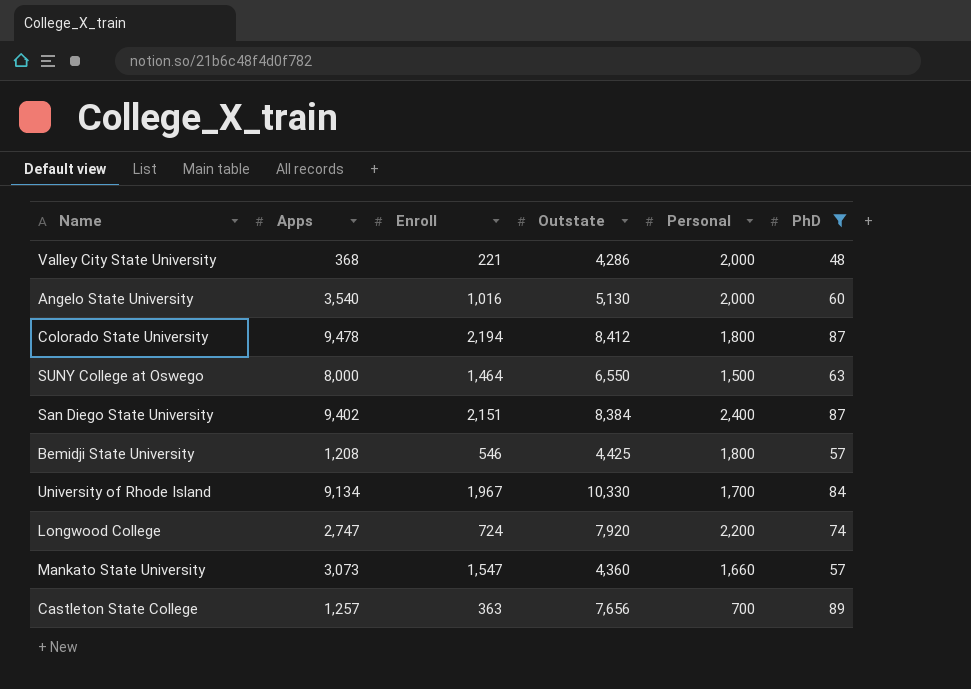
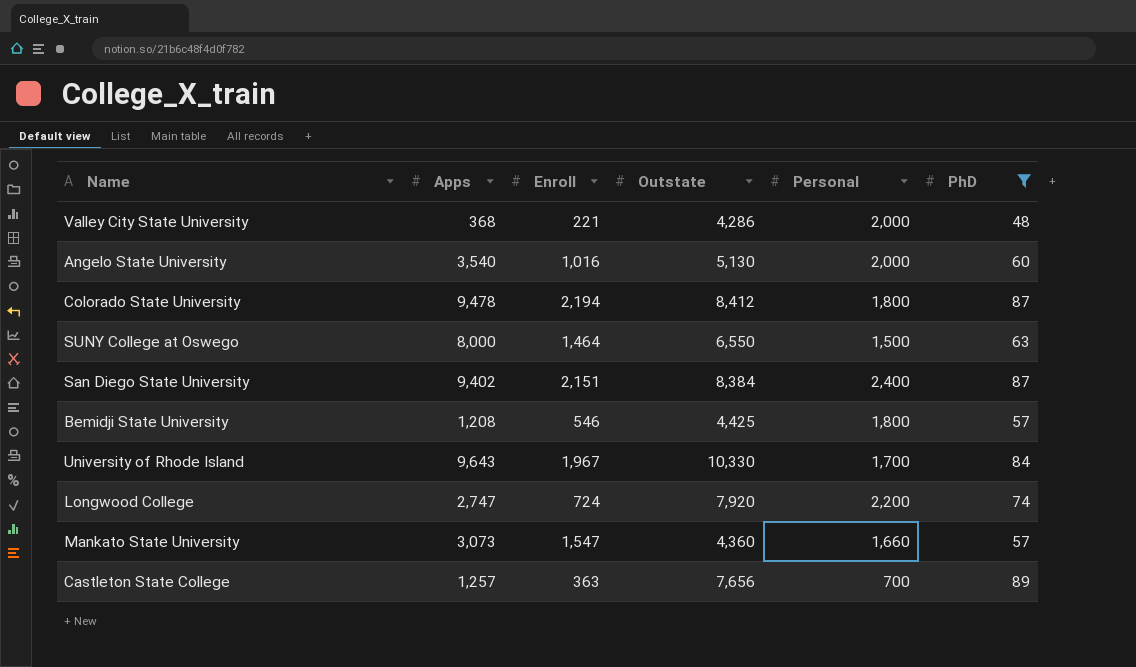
University of Rhode Island | Apps: 9,134 -> 9,643

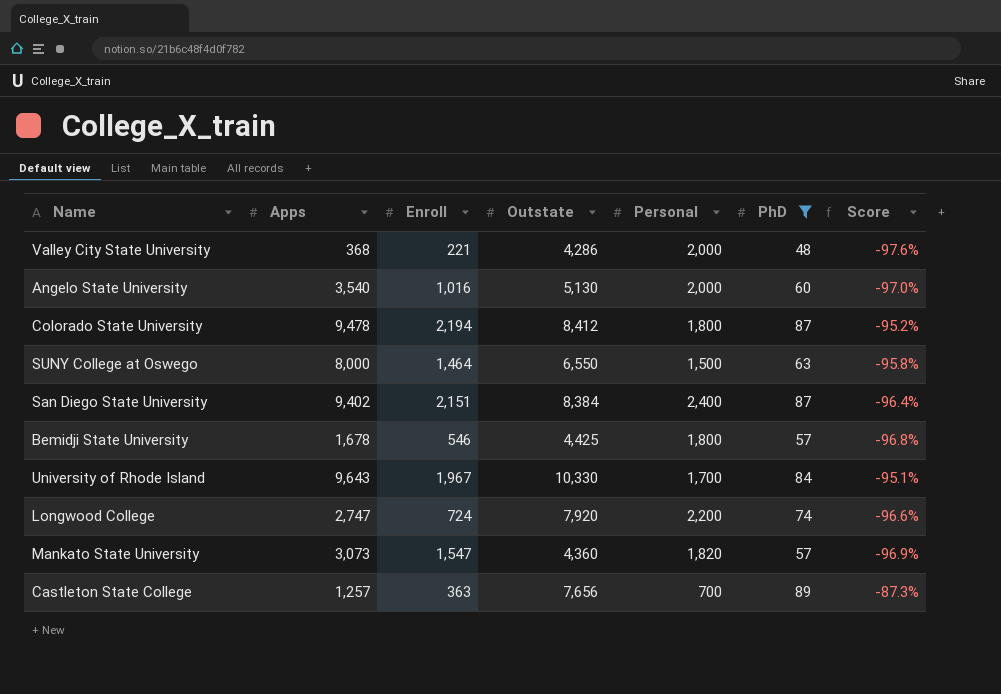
column Score | formula: none -> ([PhD] - [Personal]) / [Personal]
Bemidji State University | Apps: 1,208 -> 1,678
Mankato State University | Personal: 1,660 -> 1,820

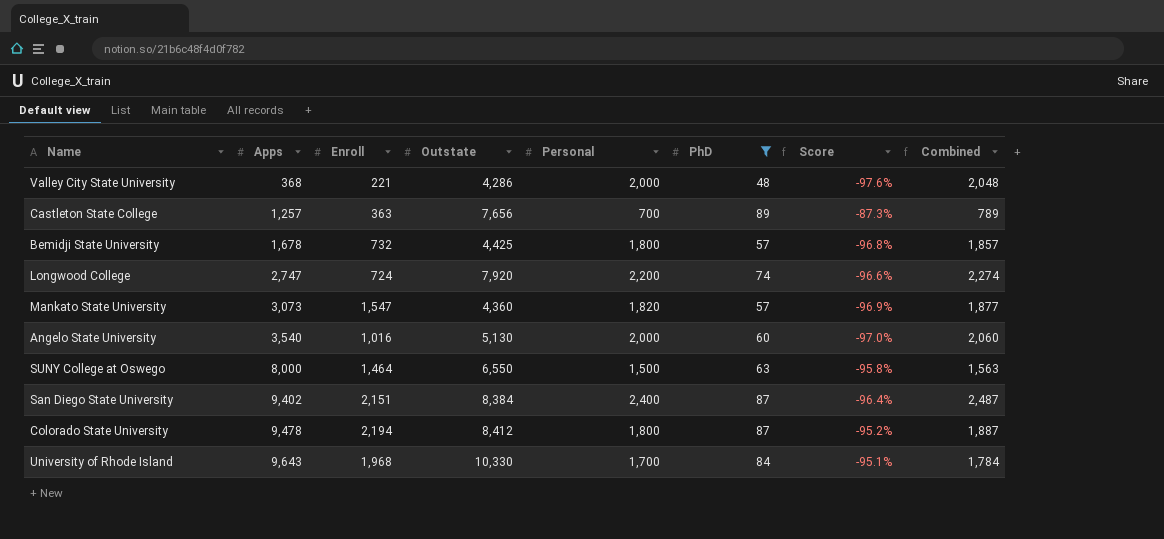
row order: none -> Apps ascending
column Combined | formula: none -> [Personal] + [PhD]
Bemidji State University | Enroll: 546 -> 732
University of Rhode Island | Enroll: 1,967 -> 1,968

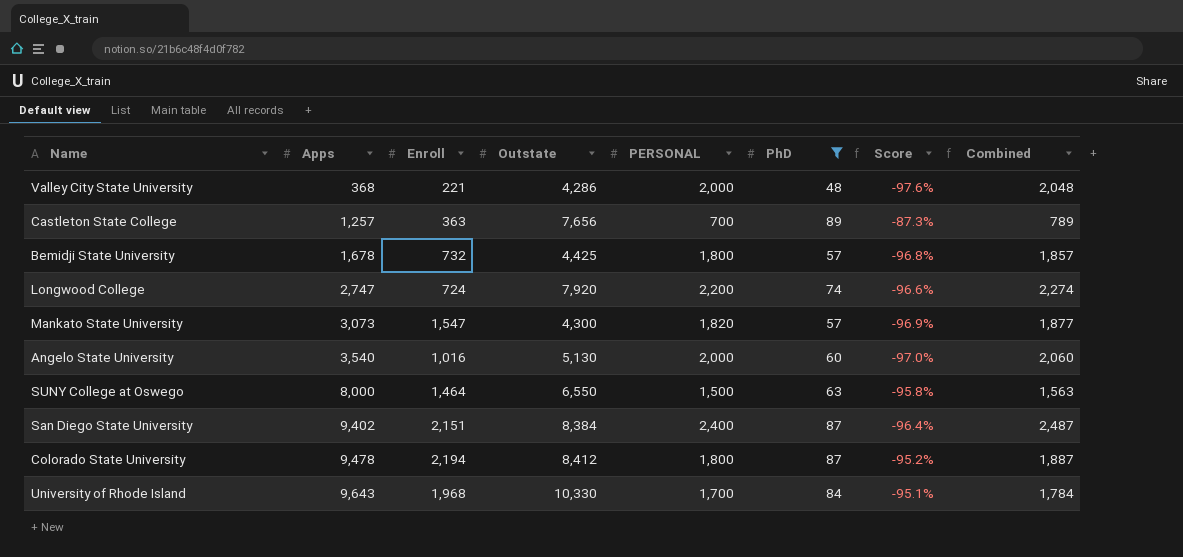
column name: Personal -> PERSONAL
Mankato State University | Outstate: 4,360 -> 4,300

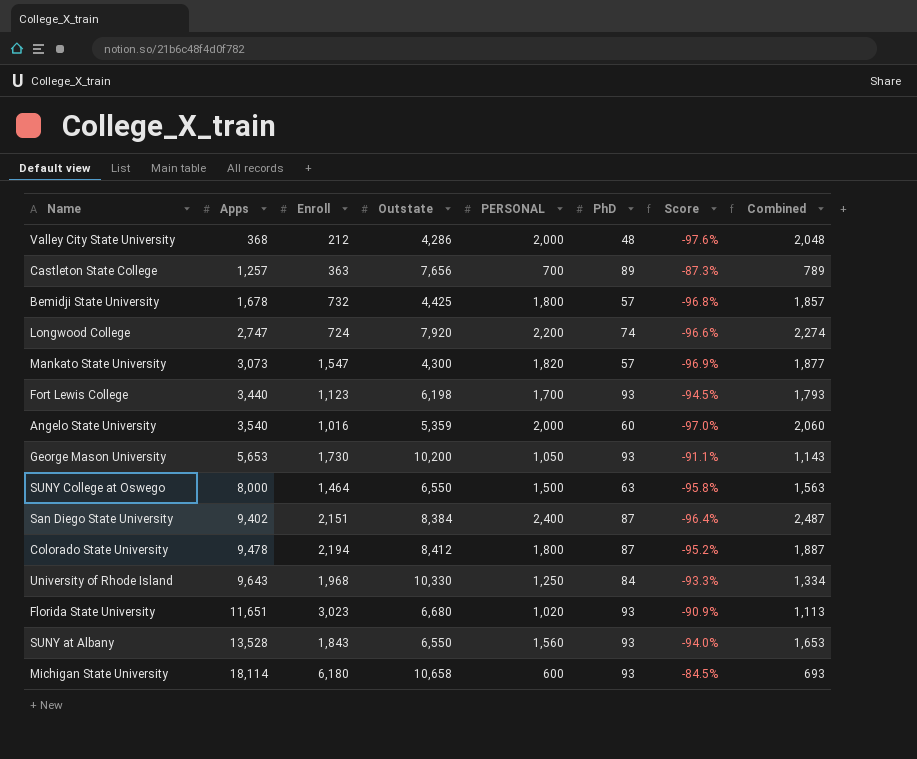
filter: PhD != 93 -> none
Valley City State University | Enroll: 221 -> 212
Angelo State University | Outstate: 5,130 -> 5,359
University of Rhode Island | PERSONAL: 1,700 -> 1,250
University of Rhode Island | Score: -95.1% -> -93.3%
University of Rhode Island | Combined: 1,784 -> 1,334

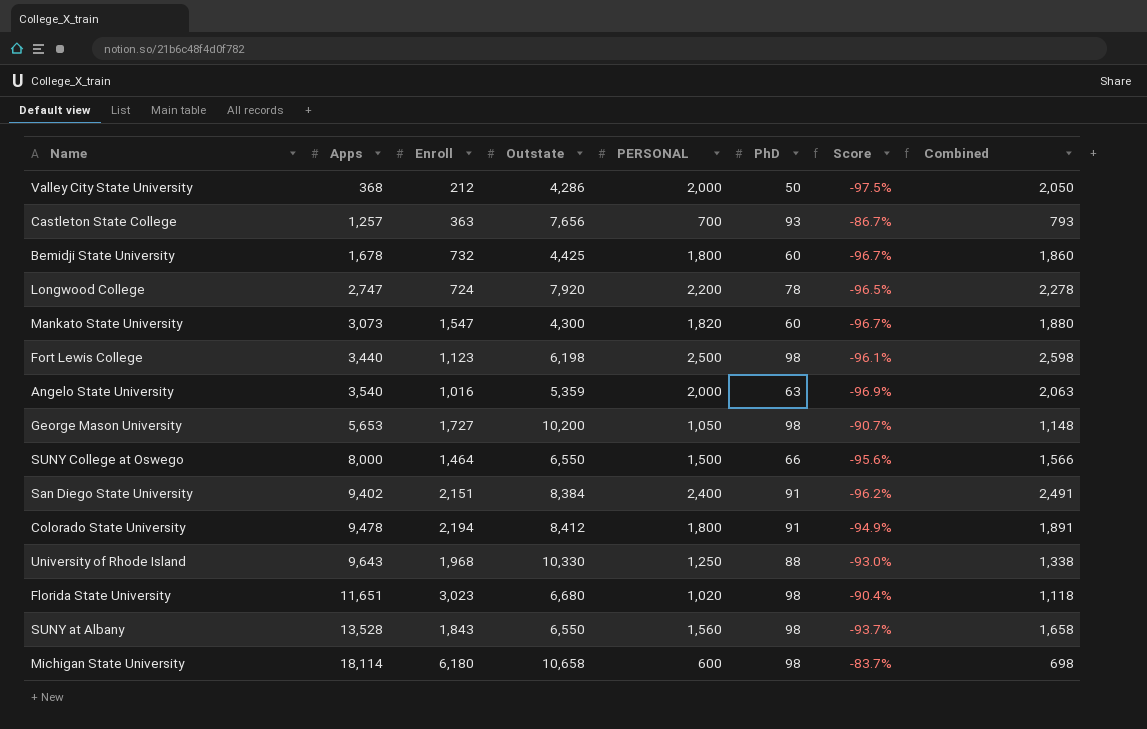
Valley City State University | PhD: 48 -> 50
Valley City State University | Score: -97.6% -> -97.5%
Valley City State University | Combined: 2,048 -> 2,050
Castleton State College | PhD: 89 -> 93
Castleton State College | Score: -87.3% -> -86.7%
Castleton State College | Combined: 789 -> 793
Bemidji State University | PhD: 57 -> 60
Bemidji State University | Score: -96.8% -> -96.7%
Bemidji State University | Combined: 1,857 -> 1,860
Longwood College | PhD: 74 -> 78
Longwood College | Score: -96.6% -> -96.5%
Longwood College | Combined: 2,274 -> 2,278
Mankato State University | PhD: 57 -> 60
Mankato State University | Score: -96.9% -> -96.7%
Mankato State University | Combined: 1,877 -> 1,880
Fort Lewis College | PERSONAL: 1,700 -> 2,500
Fort Lewis College | PhD: 93 -> 98
Fort Lewis College | Score: -94.5% -> -96.1%
Fort Lewis College | Combined: 1,793 -> 2,598
Angelo State University | PhD: 60 -> 63
Angelo State University | Score: -97.0% -> -96.9%
Angelo State University | Combined: 2,060 -> 2,063
George Mason University | Enroll: 1,730 -> 1,727
George Mason University | PhD: 93 -> 98
George Mason University | Score: -91.1% -> -90.7%
George Mason University | Combined: 1,143 -> 1,148
SUNY College at Oswego | PhD: 63 -> 66
SUNY College at Oswego | Score: -95.8% -> -95.6%
SUNY College at Oswego | Combined: 1,563 -> 1,566
San Diego State University | PhD: 87 -> 91
San Diego State University | Score: -96.4% -> -96.2%
San Diego State University | Combined: 2,487 -> 2,491
Colorado State University | PhD: 87 -> 91
Colorado State University | Score: -95.2% -> -94.9%
Colorado State University | Combined: 1,887 -> 1,891
University of Rhode Island | PhD: 84 -> 88
University of Rhode Island | Score: -93.3% -> -93.0%
University of Rhode Island | Combined: 1,334 -> 1,338
Florida State University | PhD: 93 -> 98
Florida State University | Score: -90.9% -> -90.4%
Florida State University | Combined: 1,113 -> 1,118
SUNY at Albany | PhD: 93 -> 98
SUNY at Albany | Score: -94.0% -> -93.7%
SUNY at Albany | Combined: 1,653 -> 1,658
Michigan State University | PhD: 93 -> 98
Michigan State University | Score: -84.5% -> -83.7%
Michigan State University | Combined: 693 -> 698

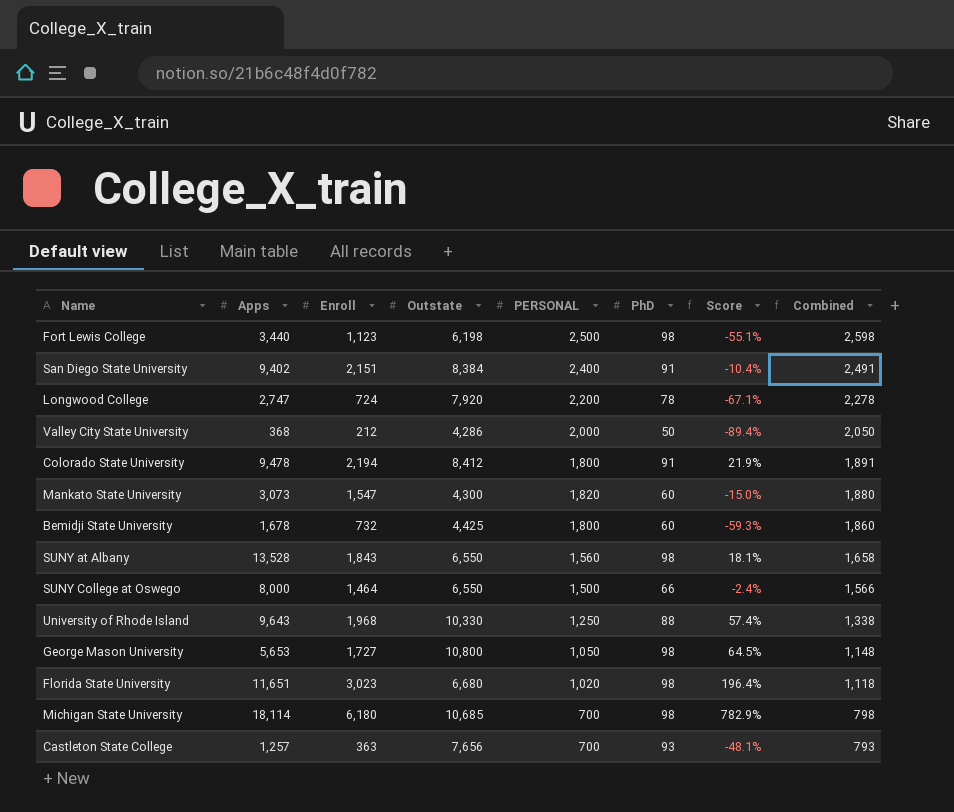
row order: Apps ascending -> Combined descending
column Score | formula: ([PhD] - [PERSONAL]) / [PERSONAL] -> ([Enroll] - [PERSONAL]) / [PERSONAL]
row Angelo State University: 3,540 | 1,016 | 5,359 | 2,000 | 63 | -96.9% | 2,063 -> none
George Mason University | Outstate: 10,200 -> 10,800
Michigan State University | Outstate: 10,658 -> 10,685
Michigan State University | PERSONAL: 600 -> 700
Michigan State University | Combined: 698 -> 798

